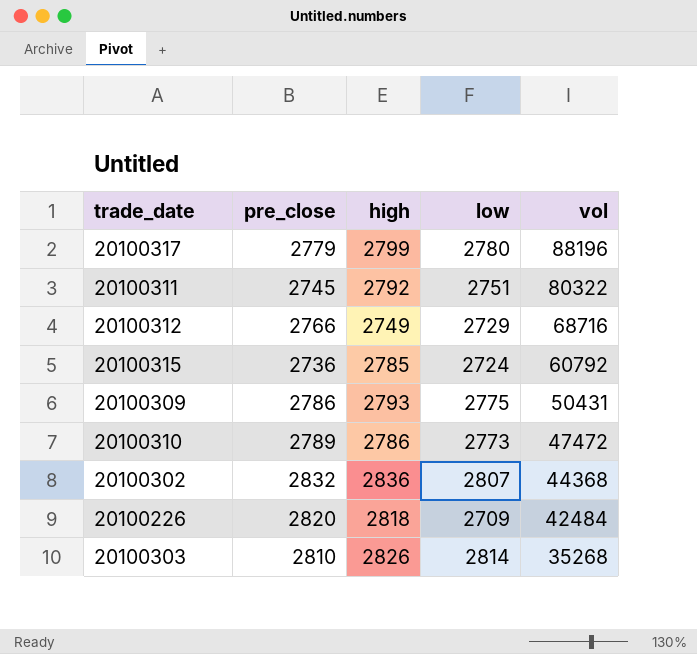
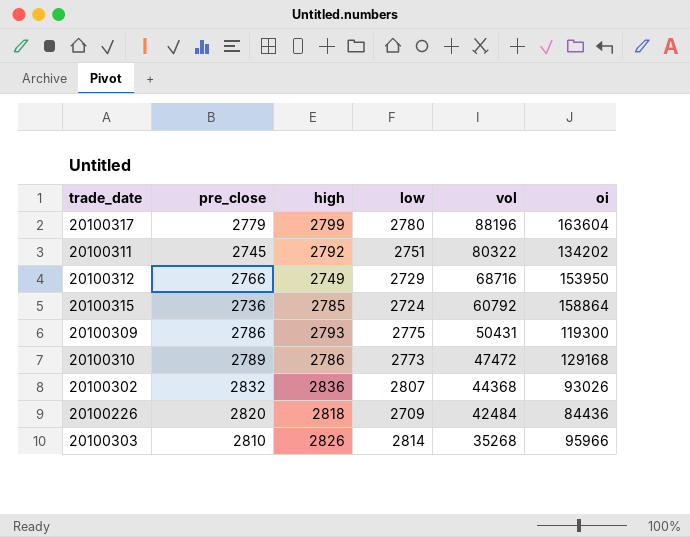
column oi | position: none -> 6

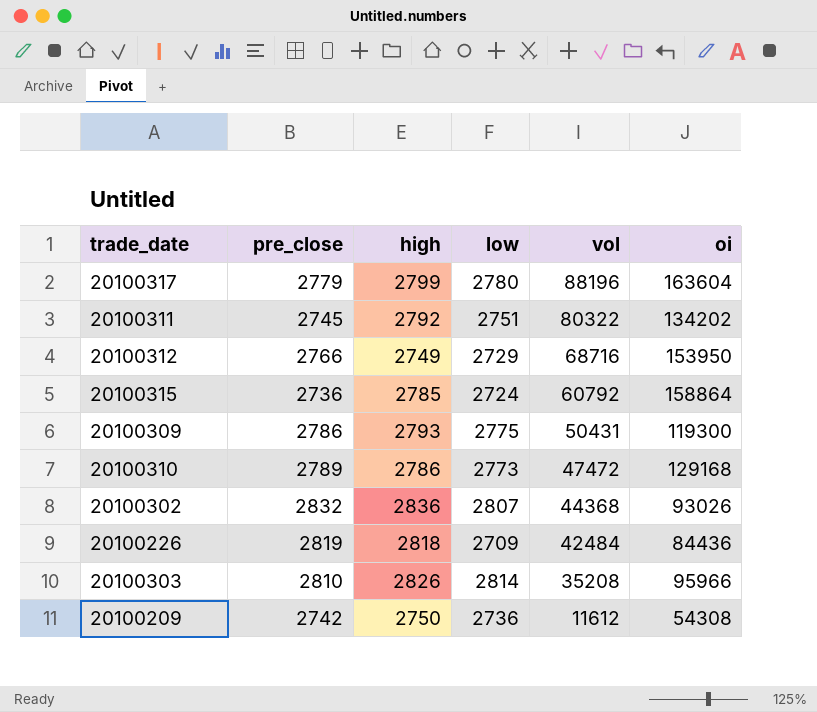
20100226 | pre_close: 2820 -> 2819
20100303 | vol: 35268 -> 35208
row 20100209: none -> 2742 | 2750 | 2736 | 11612 | 54308

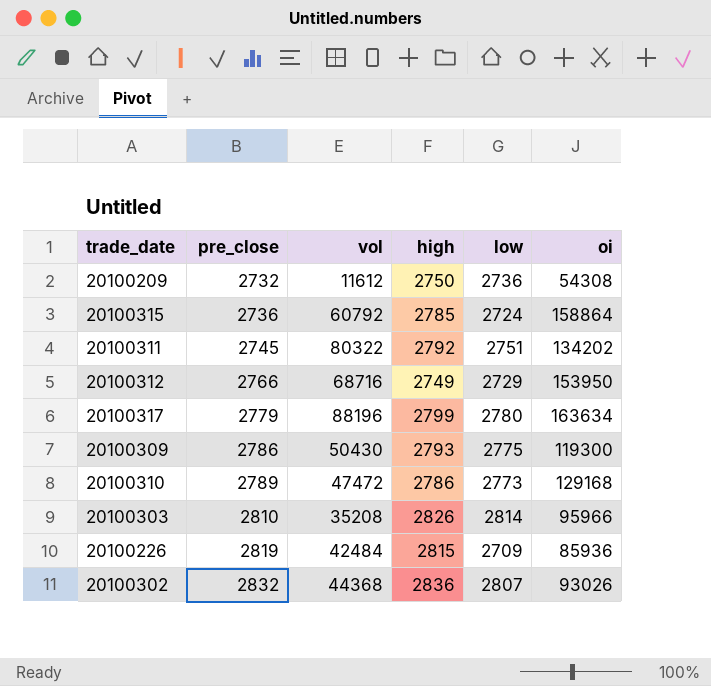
row order: vol descending -> pre_close ascending
column vol | position: 5 -> 3
20100209 | pre_close: 2742 -> 2732
20100317 | oi: 163604 -> 163634
20100309 | vol: 50431 -> 50430
20100226 | high: 2818 -> 2815
20100226 | oi: 84436 -> 85936

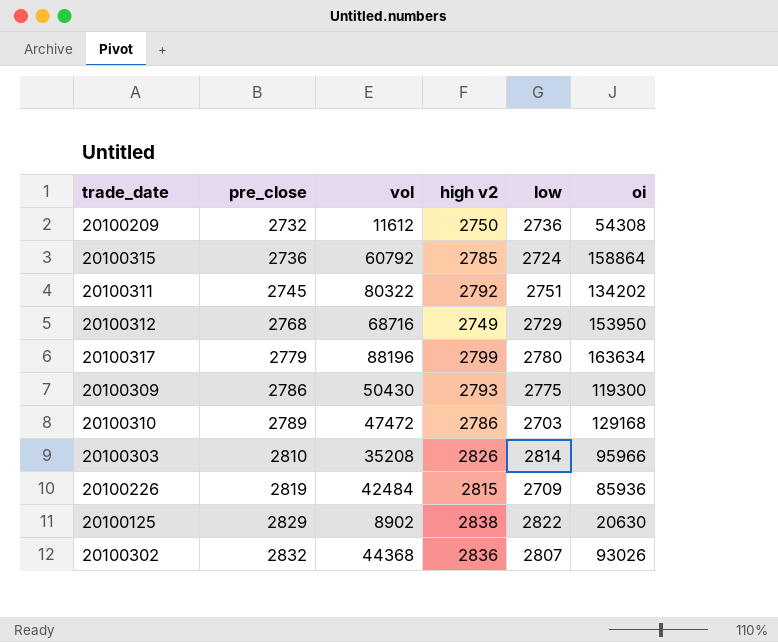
column name: high -> high v2
20100312 | pre_close: 2766 -> 2768
20100310 | low: 2773 -> 2703
row 20100125: none -> 2829 | 8902 | 2838 | 2822 | 20630

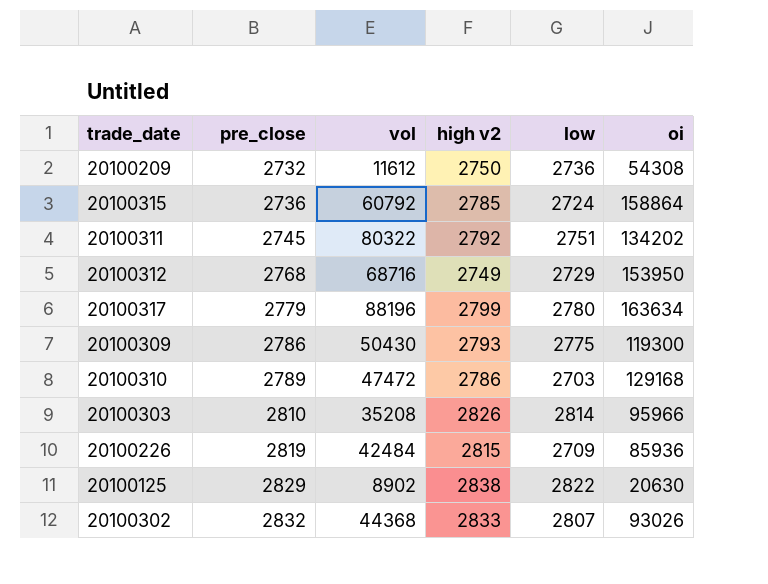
20100302 | high v2: 2836 -> 2833

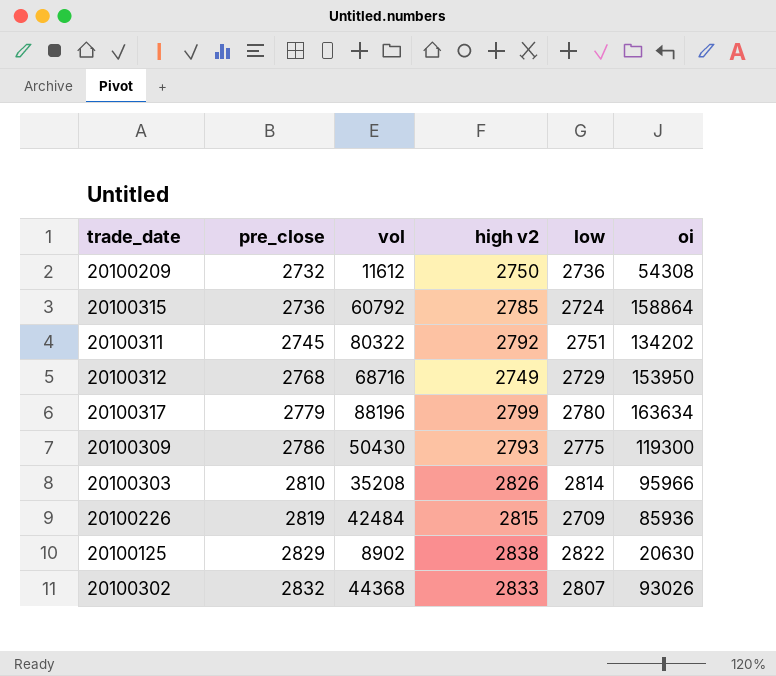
row 20100310: 2789 | 47472 | 2786 | 2703 | 129168 -> none

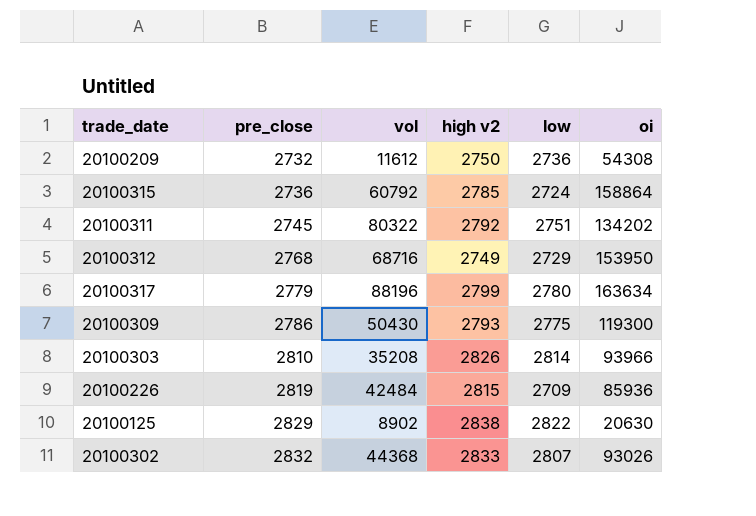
20100303 | oi: 95966 -> 93966

